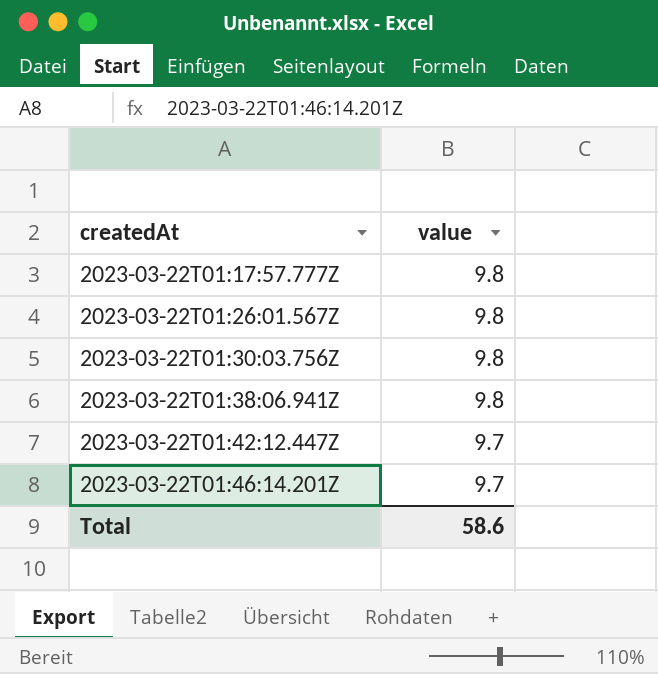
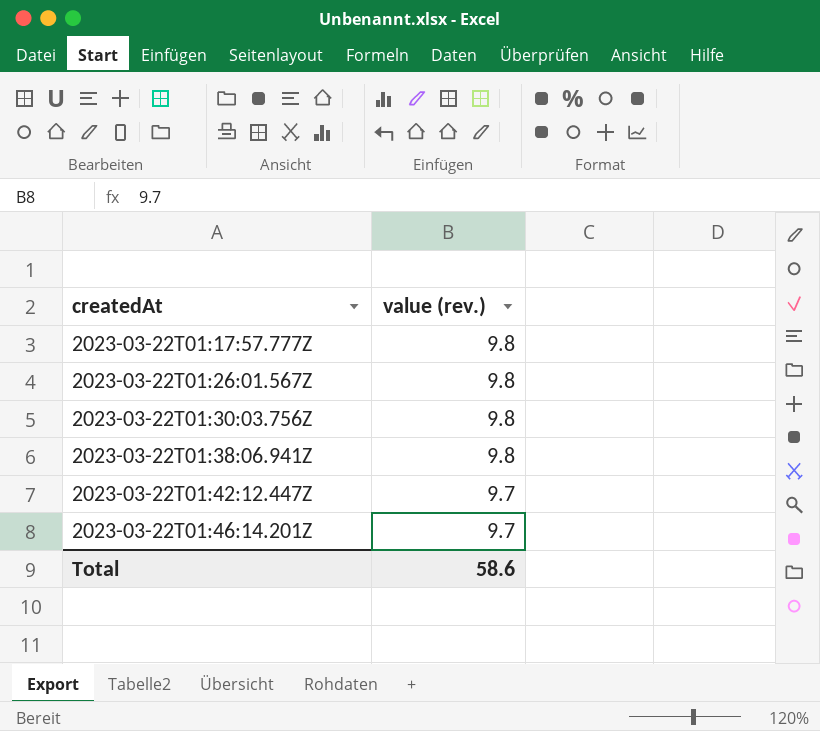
column name: value -> value (rev.)

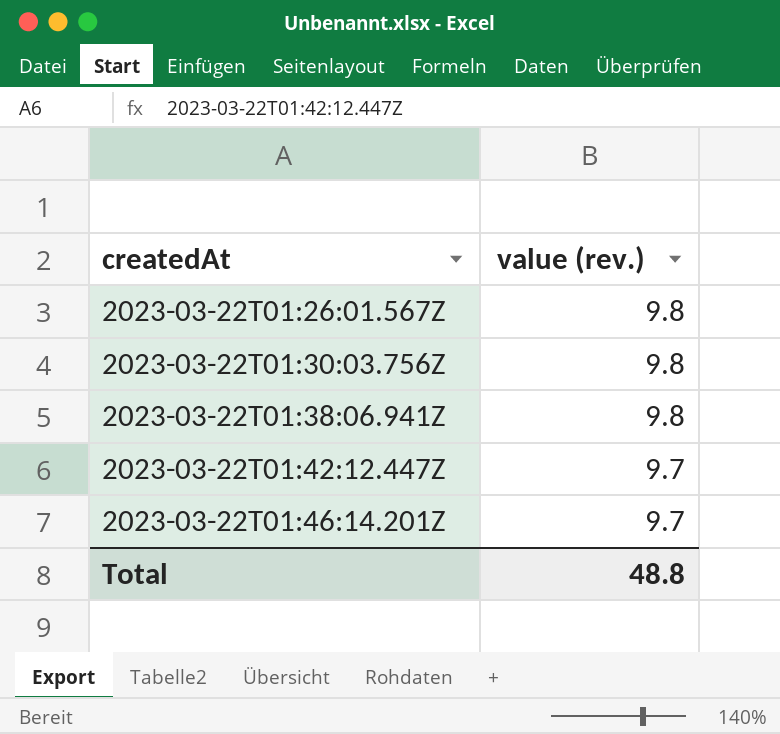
row 2023-03-22T01:17:57.777Z: 9.8 -> none
Total | value (rev.): 58.6 -> 48.8

